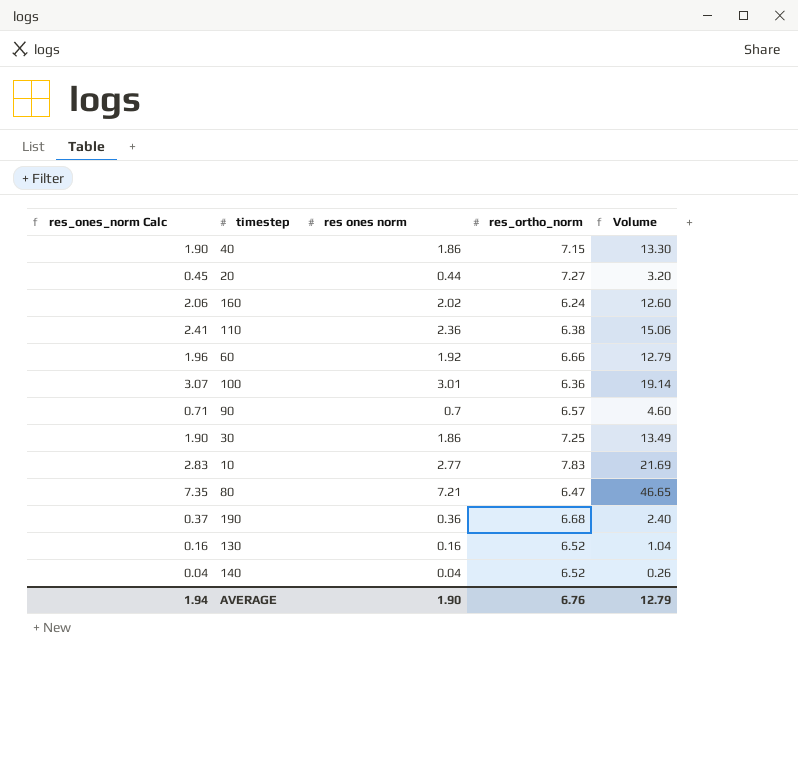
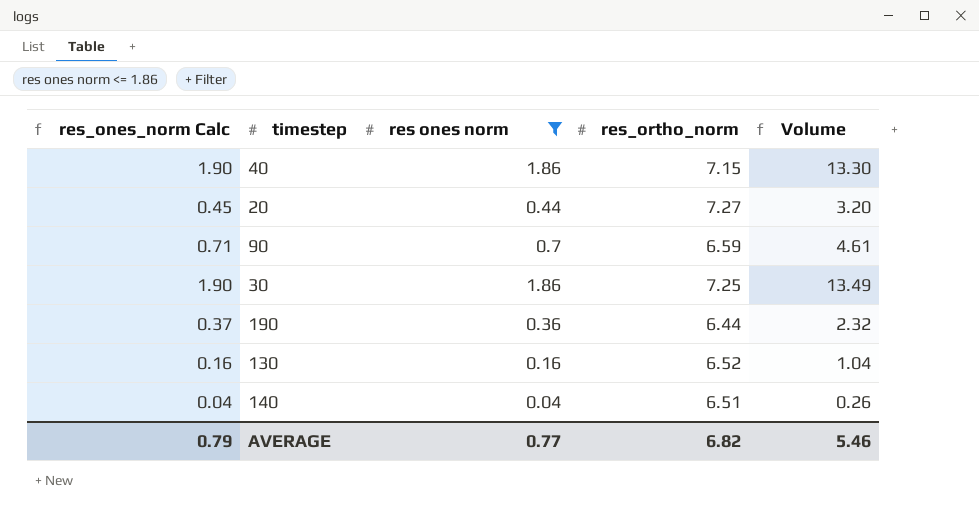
filter: none -> res ones norm <= 1.86
90 | res_ortho_norm: 6.57 -> 6.59
90 | Volume: 4.60 -> 4.61
190 | res_ortho_norm: 6.68 -> 6.44
190 | Volume: 2.40 -> 2.32
140 | res_ortho_norm: 6.52 -> 6.51
AVERAGE | res_ones_norm Calc: 1.94 -> 0.79
AVERAGE | res ones norm: 1.90 -> 0.77
AVERAGE | res_ortho_norm: 6.76 -> 6.82
AVERAGE | Volume: 12.79 -> 5.46

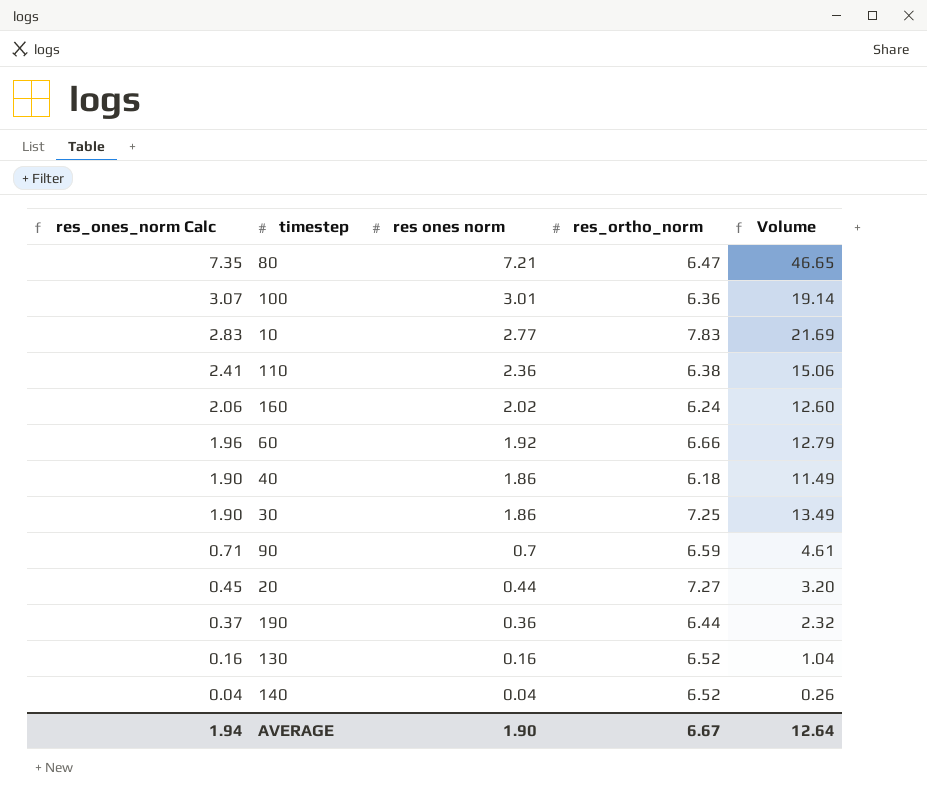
filter: res ones norm <= 1.86 -> none
row order: none -> res_ones_norm Calc descending
40 | res_ortho_norm: 7.15 -> 6.18
40 | Volume: 13.30 -> 11.49
140 | res_ortho_norm: 6.51 -> 6.52
AVERAGE | res_ones_norm Calc: 0.79 -> 1.94
AVERAGE | res ones norm: 0.77 -> 1.90
AVERAGE | res_ortho_norm: 6.82 -> 6.67
AVERAGE | Volume: 5.46 -> 12.64

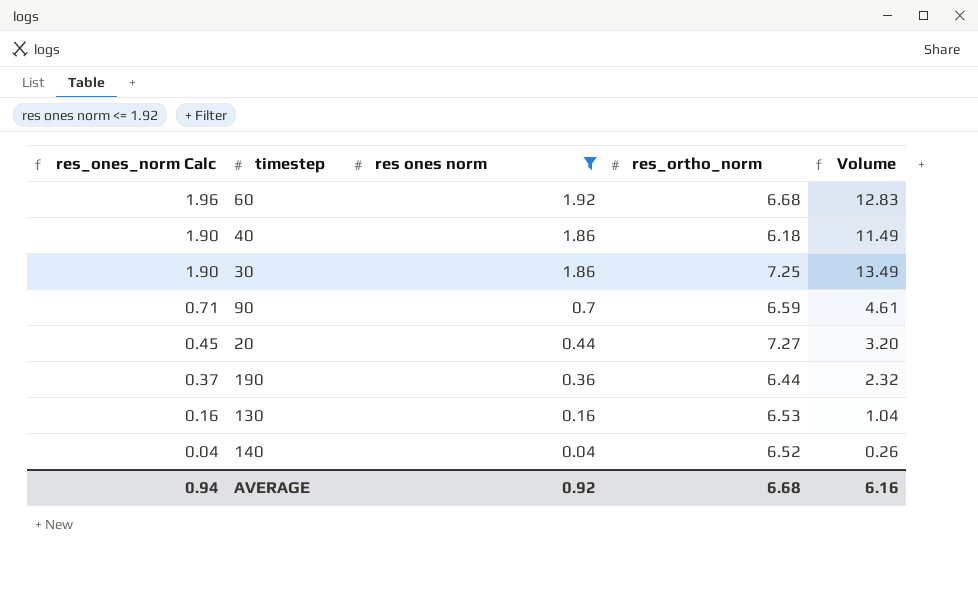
filter: none -> res ones norm <= 1.92
60 | res_ortho_norm: 6.66 -> 6.68
60 | Volume: 12.79 -> 12.83
130 | res_ortho_norm: 6.52 -> 6.53
AVERAGE | res_ones_norm Calc: 1.94 -> 0.94
AVERAGE | res ones norm: 1.90 -> 0.92
AVERAGE | res_ortho_norm: 6.67 -> 6.68
AVERAGE | Volume: 12.64 -> 6.16

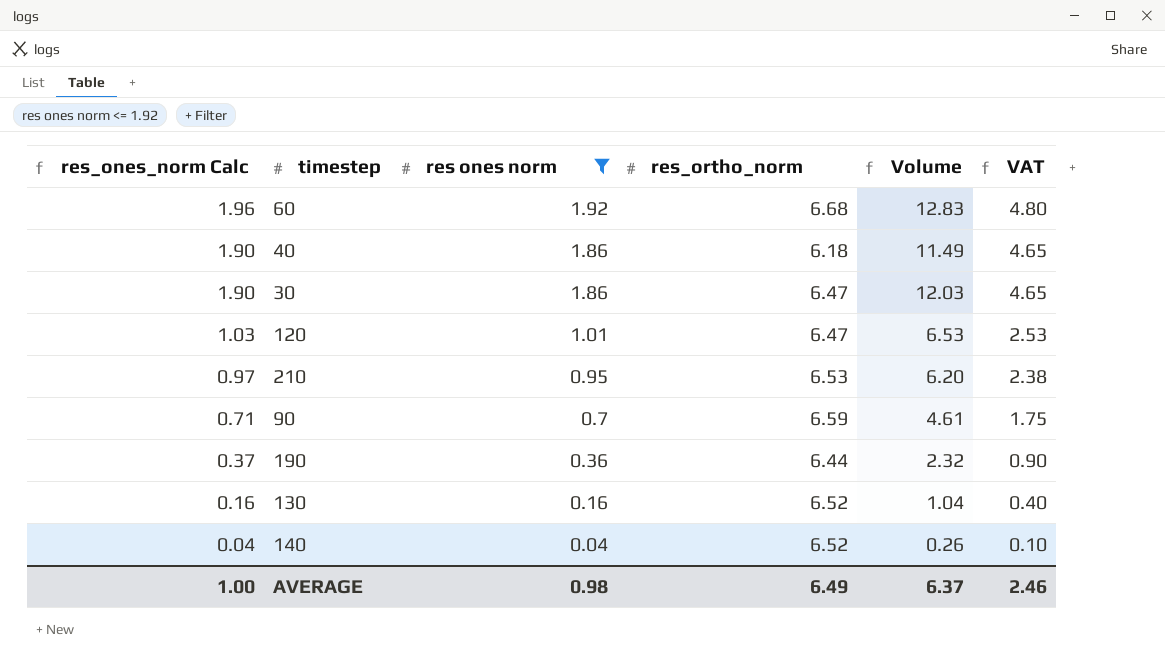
column VAT | formula: none -> [res ones norm] * 2.5
row 20: 0.45 | 0.44 | 7.27 | 3.20 -> none
30 | res_ortho_norm: 7.25 -> 6.47
30 | Volume: 13.49 -> 12.03
row 120: none -> 1.03 | 1.01 | 6.47 | 6.53 | 2.53
row 210: none -> 0.97 | 0.95 | 6.53 | 6.20 | 2.38
130 | res_ortho_norm: 6.53 -> 6.52
AVERAGE | res_ones_norm Calc: 0.94 -> 1.00
AVERAGE | res ones norm: 0.92 -> 0.98
AVERAGE | res_ortho_norm: 6.68 -> 6.49
AVERAGE | Volume: 6.16 -> 6.37

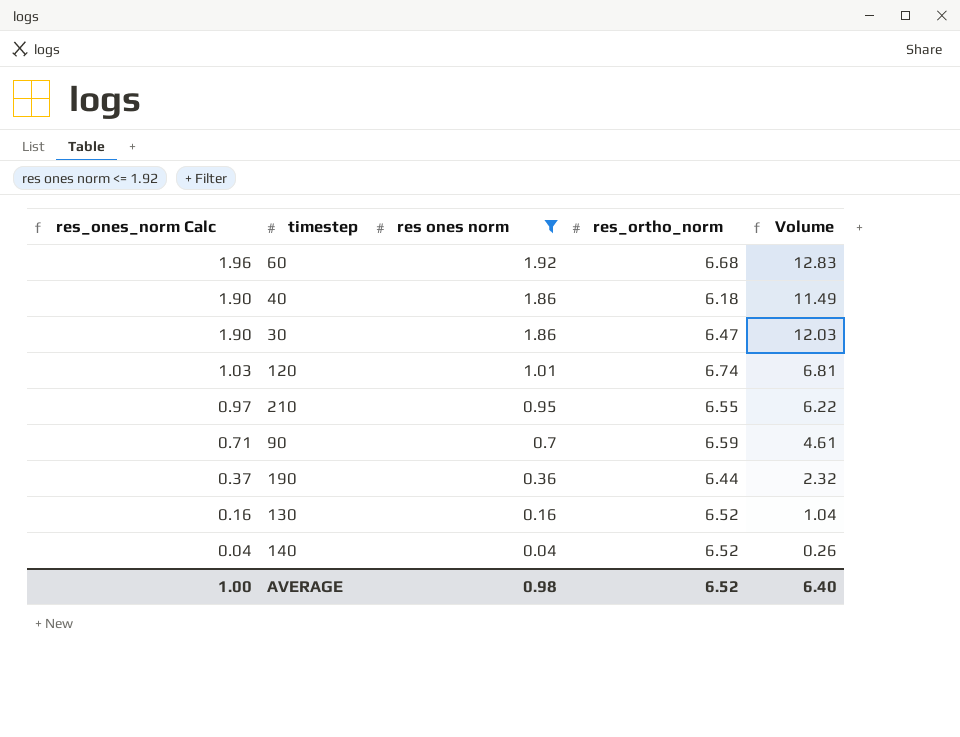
column VAT | formula: [res ones norm] * 2.5 -> none
120 | res_ortho_norm: 6.47 -> 6.74
120 | Volume: 6.53 -> 6.81
210 | res_ortho_norm: 6.53 -> 6.55
210 | Volume: 6.20 -> 6.22
AVERAGE | res_ortho_norm: 6.49 -> 6.52
AVERAGE | Volume: 6.37 -> 6.40

